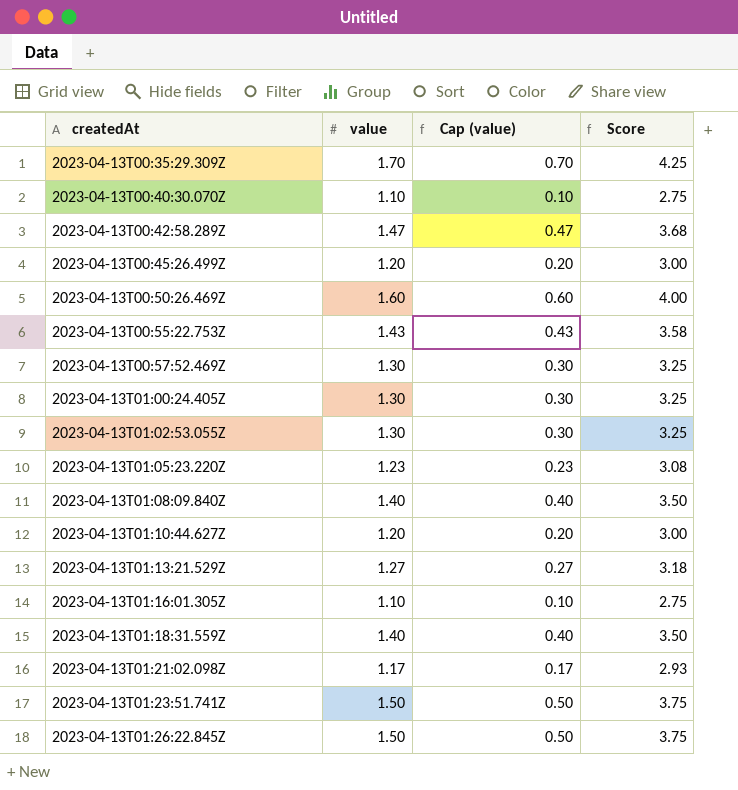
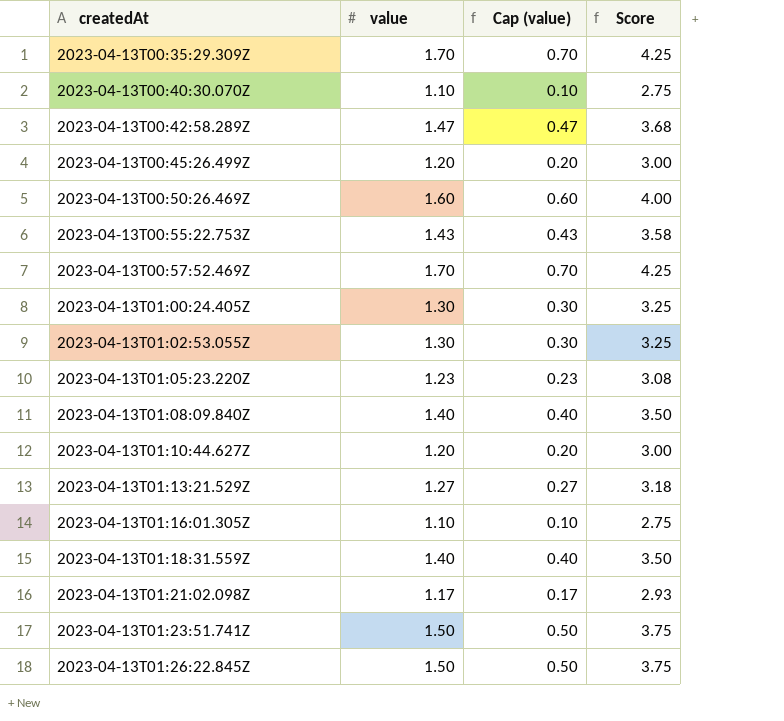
2023-04-13T00:57:52.469Z | value: 1.30 -> 1.70
2023-04-13T00:57:52.469Z | Cap (value): 0.30 -> 0.70
2023-04-13T00:57:52.469Z | Score: 3.25 -> 4.25

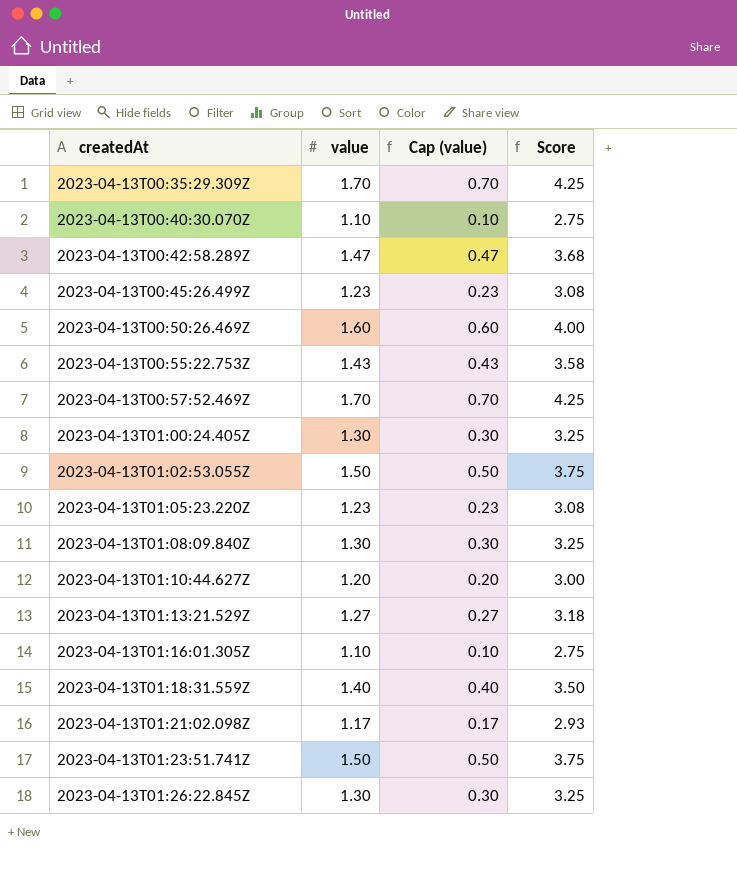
2023-04-13T00:45:26.499Z | value: 1.20 -> 1.23
2023-04-13T00:45:26.499Z | Cap (value): 0.20 -> 0.23
2023-04-13T00:45:26.499Z | Score: 3.00 -> 3.08
2023-04-13T01:02:53.055Z | value: 1.30 -> 1.50
2023-04-13T01:02:53.055Z | Cap (value): 0.30 -> 0.50
2023-04-13T01:02:53.055Z | Score: 3.25 -> 3.75
2023-04-13T01:08:09.840Z | value: 1.40 -> 1.30
2023-04-13T01:08:09.840Z | Cap (value): 0.40 -> 0.30
2023-04-13T01:08:09.840Z | Score: 3.50 -> 3.25
2023-04-13T01:26:22.845Z | value: 1.50 -> 1.30
2023-04-13T01:26:22.845Z | Cap (value): 0.50 -> 0.30
2023-04-13T01:26:22.845Z | Score: 3.75 -> 3.25

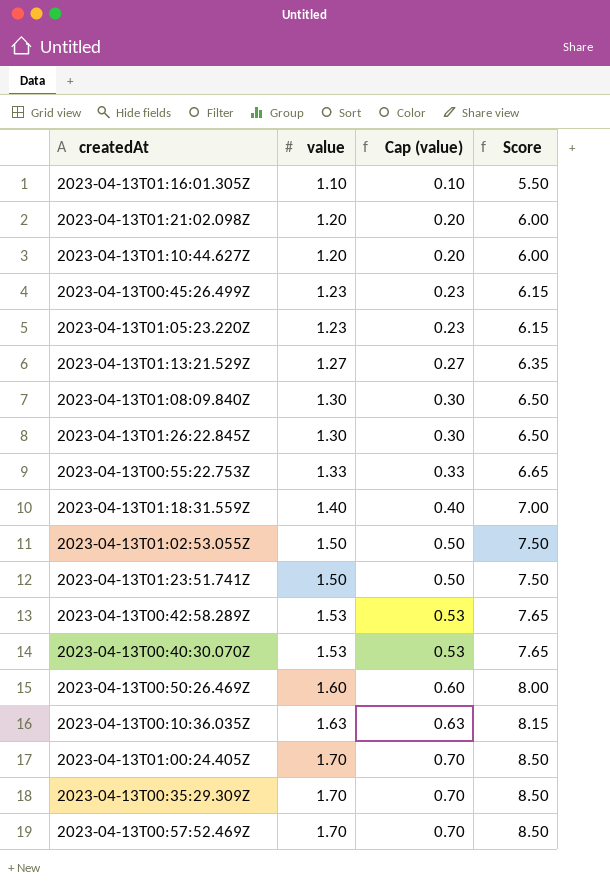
row order: createdAt ascending -> value ascending
column Score | formula: [value] * 2.5 -> [value] * 5
2023-04-13T01:21:02.098Z | value: 1.17 -> 1.20
2023-04-13T01:21:02.098Z | Cap (value): 0.17 -> 0.20
2023-04-13T00:55:22.753Z | value: 1.43 -> 1.33
2023-04-13T00:55:22.753Z | Cap (value): 0.43 -> 0.33
2023-04-13T00:42:58.289Z | value: 1.47 -> 1.53
2023-04-13T00:42:58.289Z | Cap (value): 0.47 -> 0.53
2023-04-13T00:40:30.070Z | value: 1.10 -> 1.53
2023-04-13T00:40:30.070Z | Cap (value): 0.10 -> 0.53
row 2023-04-13T00:10:36.035Z: none -> 1.63 | 0.63 | 8.15
2023-04-13T01:00:24.405Z | value: 1.30 -> 1.70
2023-04-13T01:00:24.405Z | Cap (value): 0.30 -> 0.70

